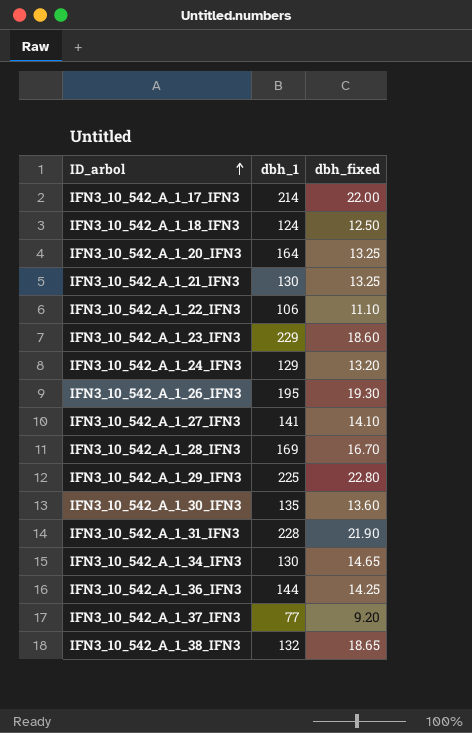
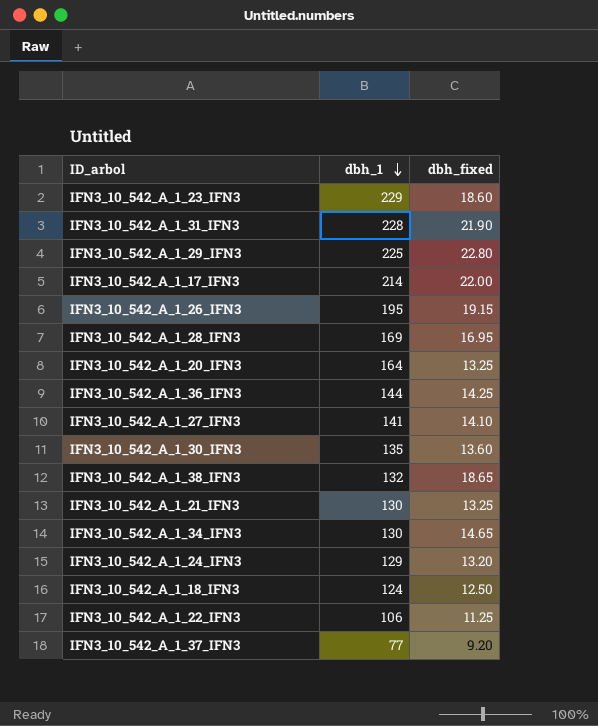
row order: ID_arbol ascending -> dbh_1 descending
IFN3_10_542_A_1_26_IFN3 | dbh_fixed: 19.30 -> 19.15
IFN3_10_542_A_1_28_IFN3 | dbh_fixed: 16.70 -> 16.95
IFN3_10_542_A_1_22_IFN3 | dbh_fixed: 11.10 -> 11.25

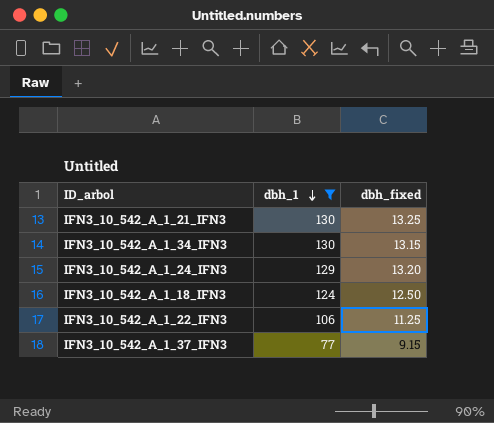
filter: none -> dbh_1 <= 130
IFN3_10_542_A_1_34_IFN3 | dbh_fixed: 14.65 -> 13.15
IFN3_10_542_A_1_37_IFN3 | dbh_fixed: 9.20 -> 9.15

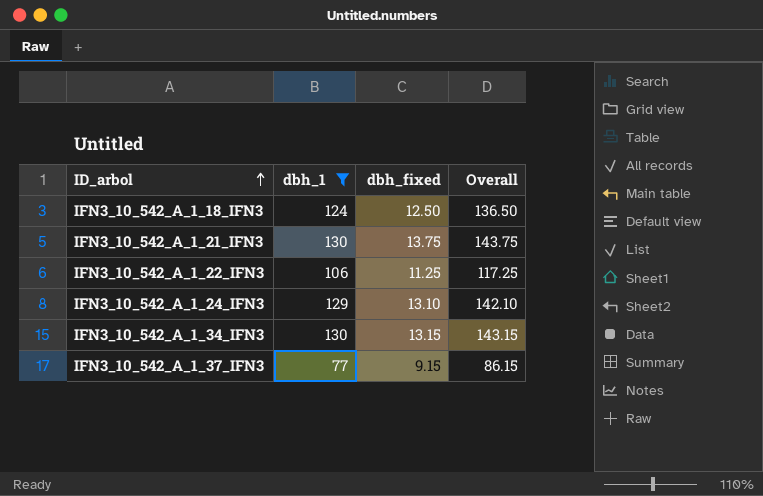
row order: dbh_1 descending -> ID_arbol ascending
column Overall | formula: none -> [dbh_1] + [dbh_fixed]
IFN3_10_542_A_1_21_IFN3 | dbh_fixed: 13.25 -> 13.75
IFN3_10_542_A_1_24_IFN3 | dbh_fixed: 13.20 -> 13.10

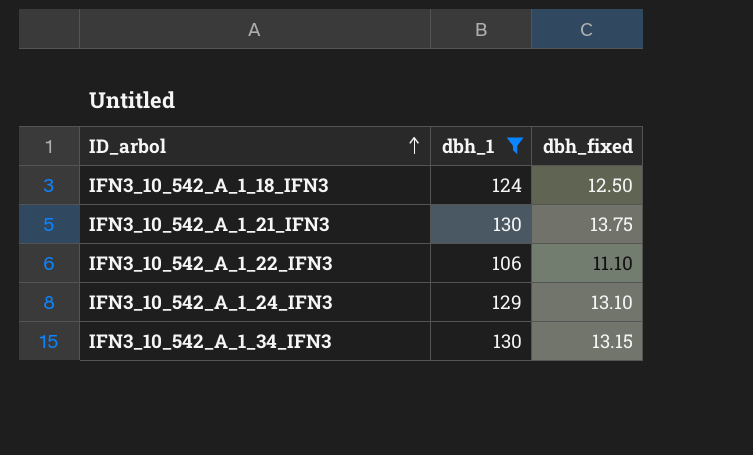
column Overall | formula: [dbh_1] + [dbh_fixed] -> none
row IFN3_10_542_A_1_37_IFN3: 77 | 9.15 | 86.15 -> none
IFN3_10_542_A_1_22_IFN3 | dbh_fixed: 11.25 -> 11.10

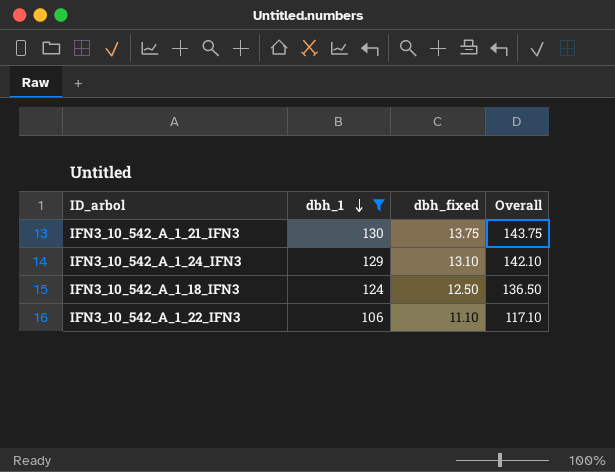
row order: ID_arbol ascending -> dbh_1 descending
column Overall | formula: none -> [dbh_1] + [dbh_fixed]
row IFN3_10_542_A_1_34_IFN3: 130 | 13.15 -> none

